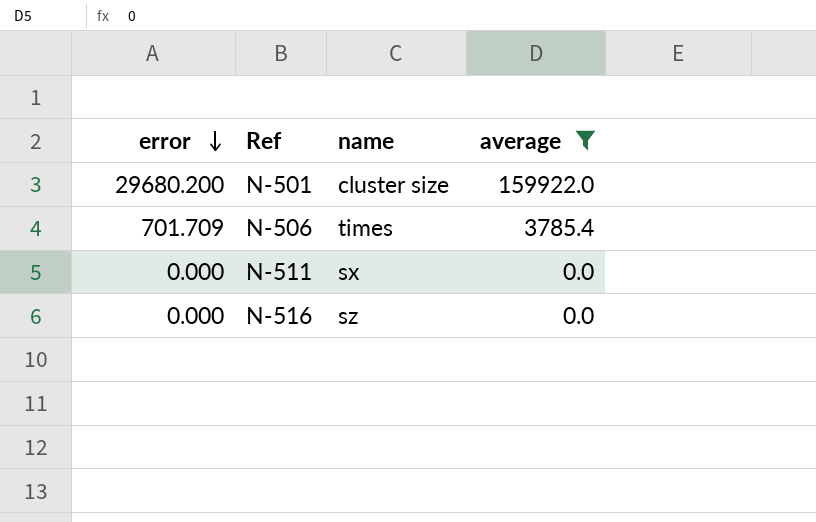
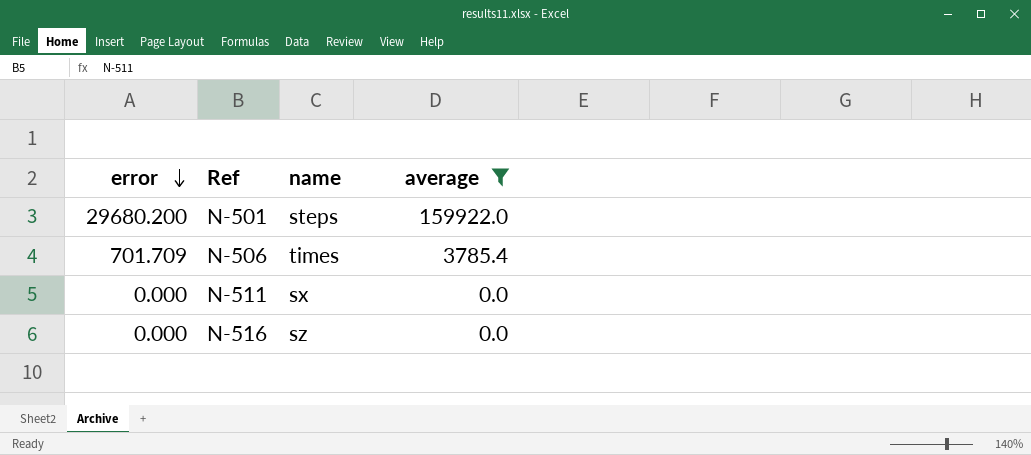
N-501 | name: cluster size -> steps

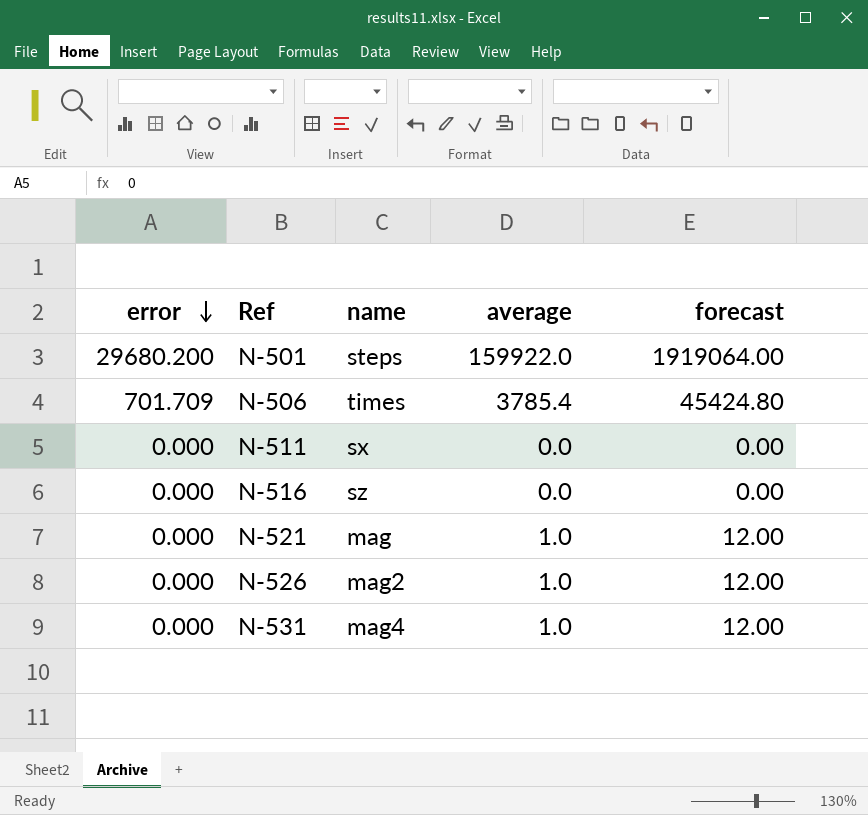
filter: average != 1.0 -> none
column forecast | formula: none -> [average] * 12

